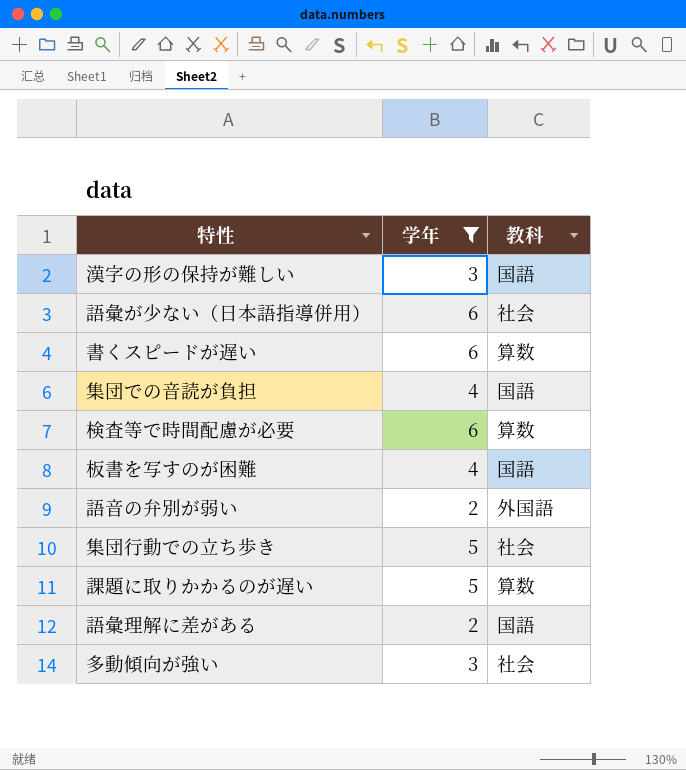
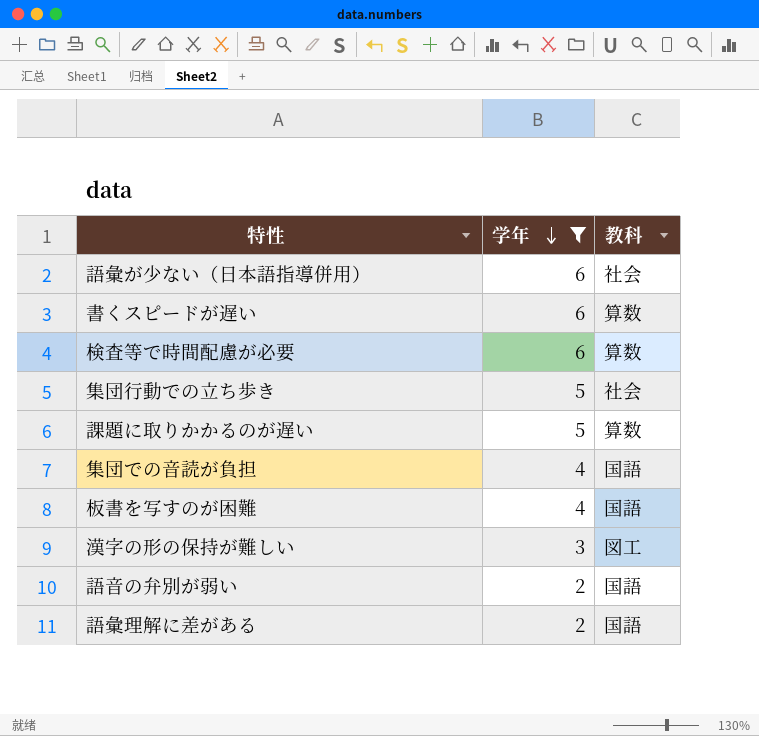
row order: none -> 学年 descending
row 多動傾向が強い: 3 | 社会 -> none
漢字の形の保持が難しい | 教科: 国語 -> 図工
語音の弁別が弱い | 教科: 外国語 -> 国語

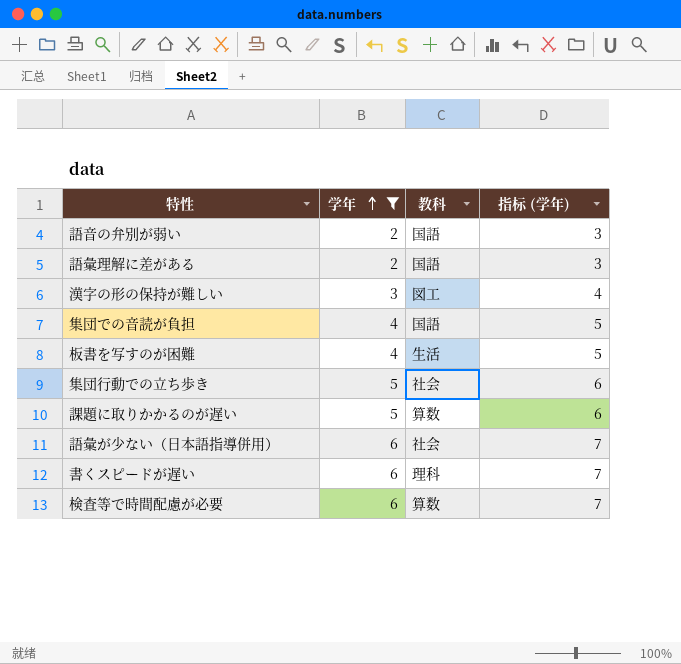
row order: 学年 descending -> 学年 ascending
column 指标 (学年) | formula: none -> [学年] + 1
板書を写すのが困難 | 教科: 国語 -> 生活
書くスピードが遅い | 教科: 算数 -> 理科

